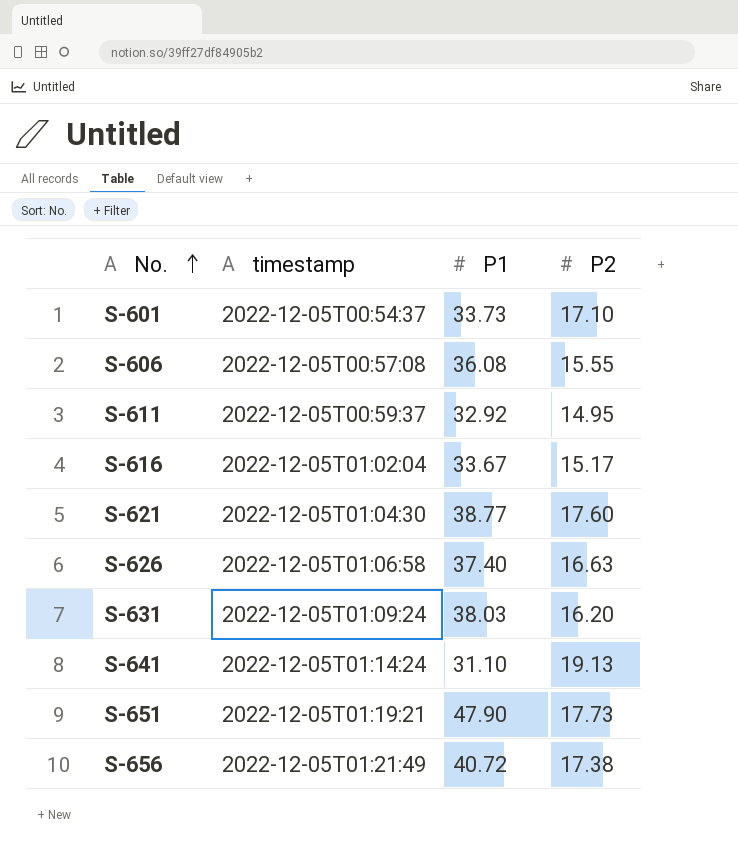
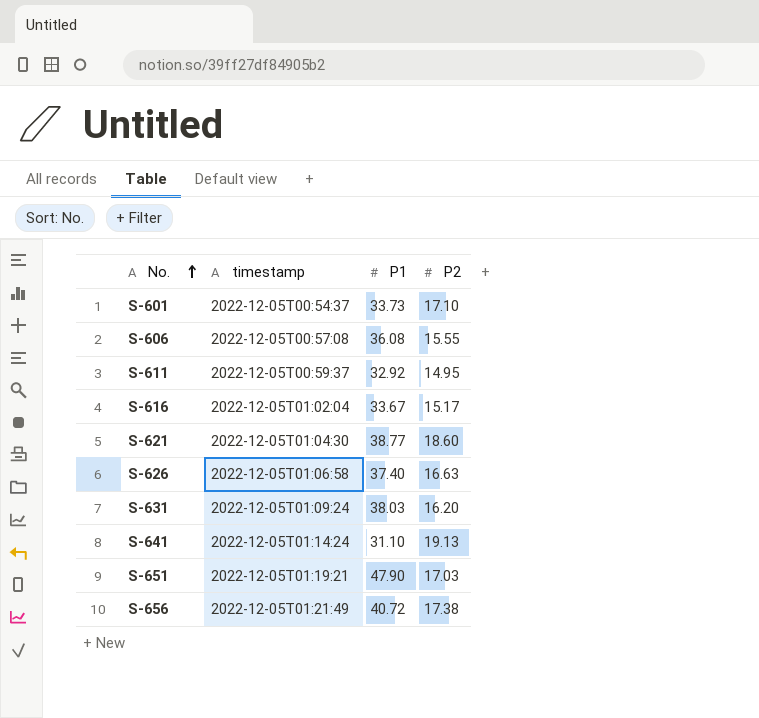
S-621 | P2: 17.60 -> 18.60
S-651 | P2: 17.73 -> 17.03

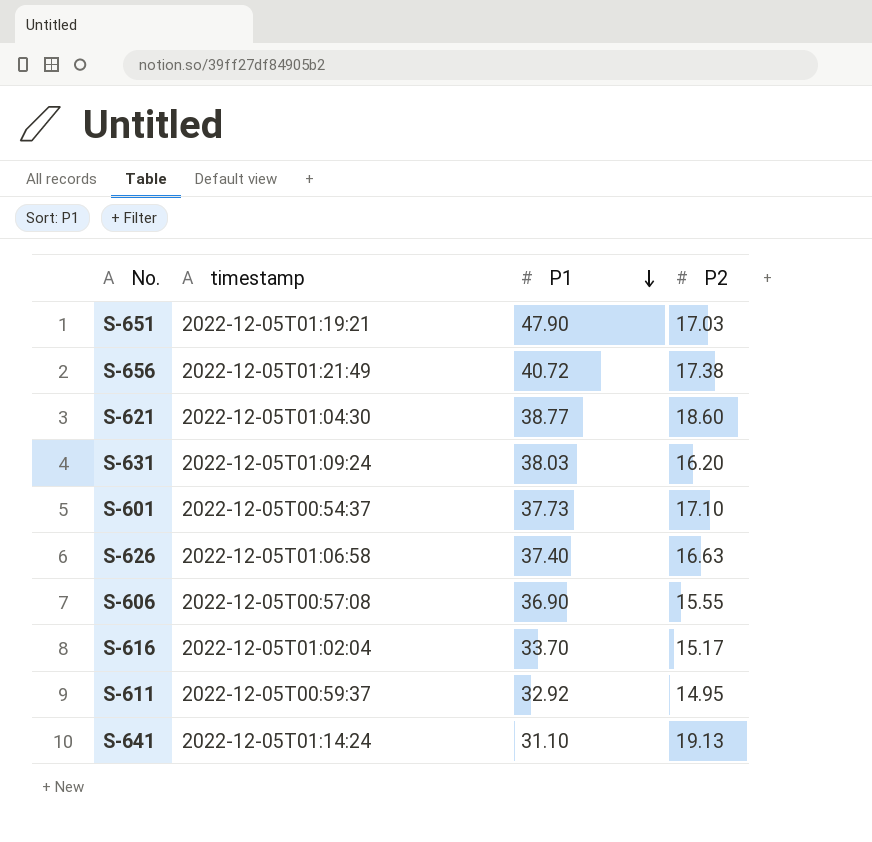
row order: No. ascending -> P1 descending
S-601 | P1: 33.73 -> 37.73
S-606 | P1: 36.08 -> 36.90
S-616 | P1: 33.67 -> 33.70

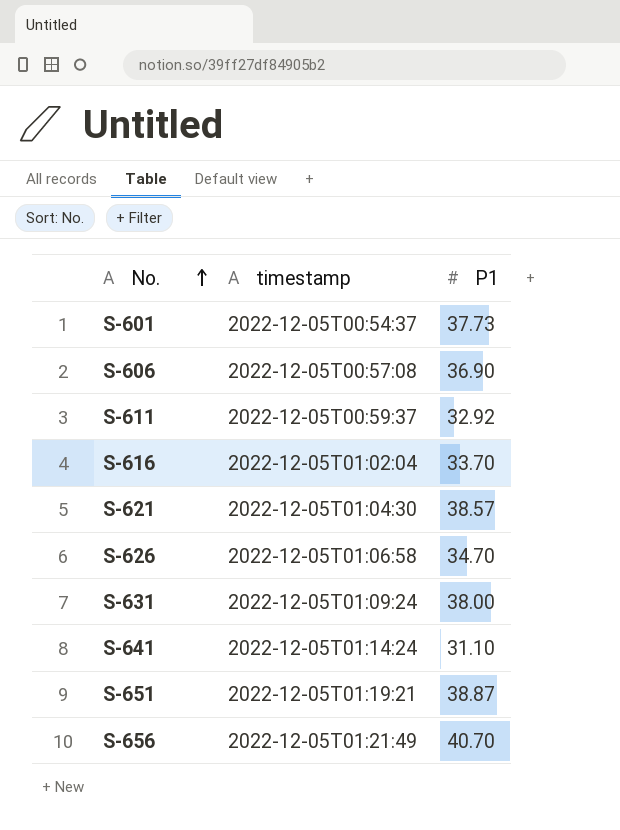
row order: P1 descending -> No. ascending
column P2 | position: 4 -> none
S-621 | P1: 38.77 -> 38.57
S-626 | P1: 37.40 -> 34.70
S-631 | P1: 38.03 -> 38.00
S-651 | P1: 47.90 -> 38.87
S-656 | P1: 40.72 -> 40.70

